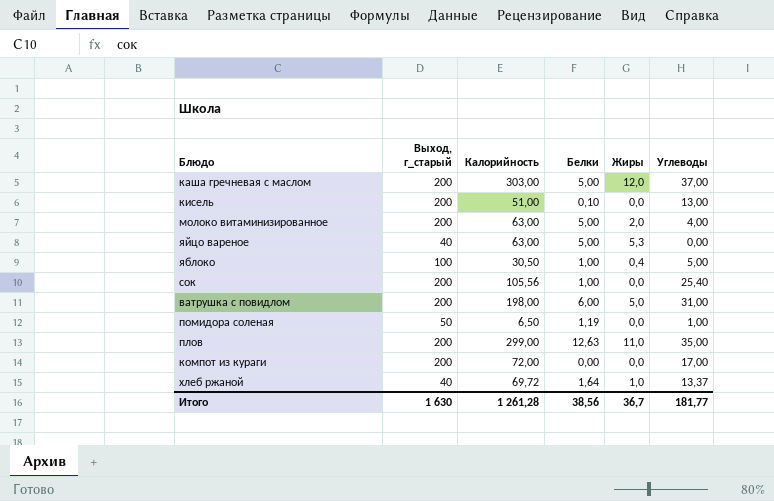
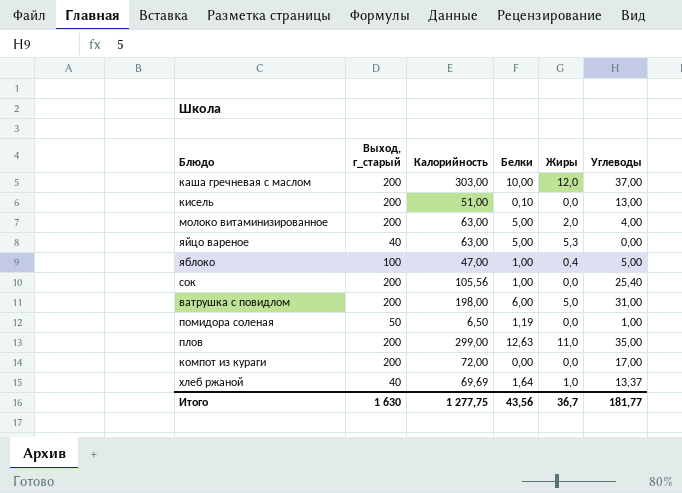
каша гречневая с маслом | Белки: 5,00 -> 10,00
яблоко | Калорийность: 30,50 -> 47,00
хлеб ржаной | Калорийность: 69,72 -> 69,69
Итого | Калорийность: 1 261,28 -> 1 277,75
Итого | Белки: 38,56 -> 43,56

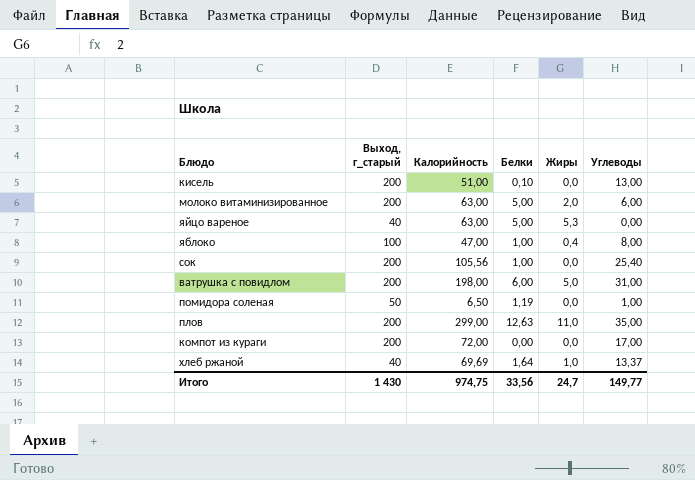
row каша гречневая с маслом: 200 | 303,00 | 10,00 | 12,0 | 37,00 -> none
молоко витаминизированное | Углеводы: 4,00 -> 6,00
яблоко | Углеводы: 5,00 -> 8,00
Итого | Выход, г_старый: 1 630 -> 1 430
Итого | Калорийность: 1 277,75 -> 974,75
Итого | Белки: 43,56 -> 33,56
Итого | Жиры: 36,7 -> 24,7
Итого | Углеводы: 181,77 -> 149,77

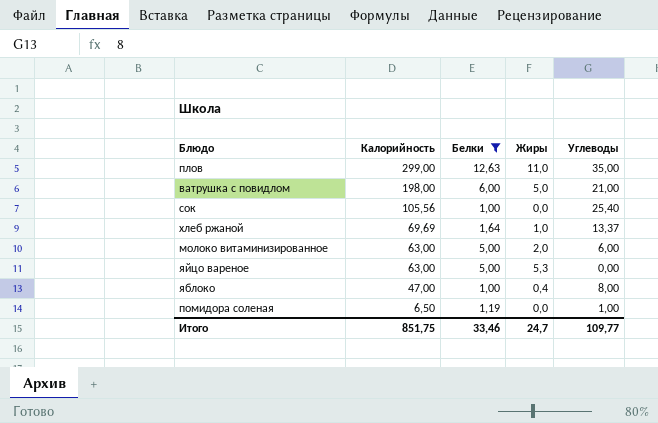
filter: none -> Белки >= 1,00
row order: none -> Калорийность descending
column Выход, г_старый | position: 2 -> none
ватрушка с повидлом | Углеводы: 31,00 -> 21,00
Итого | Калорийность: 974,75 -> 851,75
Итого | Белки: 33,56 -> 33,46
Итого | Углеводы: 149,77 -> 109,77

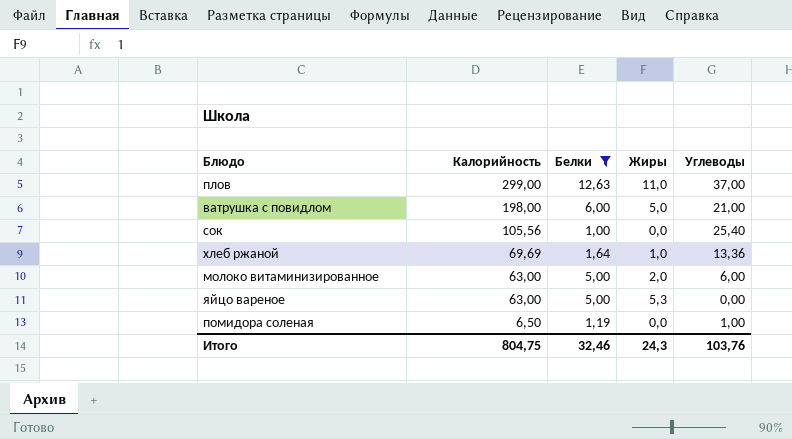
row яблоко: 47,00 | 1,00 | 0,4 | 8,00 -> none
плов | Углеводы: 35,00 -> 37,00
хлеб ржаной | Углеводы: 13,37 -> 13,36
Итого | Калорийность: 851,75 -> 804,75
Итого | Белки: 33,46 -> 32,46
Итого | Жиры: 24,7 -> 24,3
Итого | Углеводы: 109,77 -> 103,76

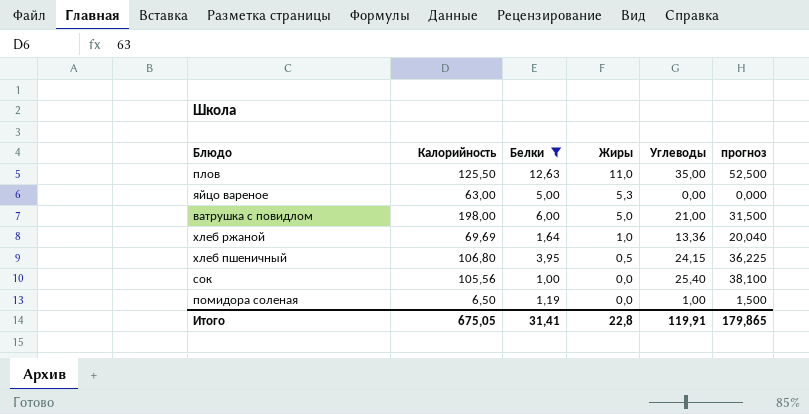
row order: Калорийность descending -> Жиры descending
column прогноз | formula: none -> [Углеводы] * 1,5
row молоко витаминизированное: 63,00 | 5,00 | 2,0 | 6,00 -> none
плов | Калорийность: 299,00 -> 125,50
плов | Углеводы: 37,00 -> 35,00
row хлеб пшеничный: none -> 106,80 | 3,95 | 0,5 | 24,15 | 36,225
Итого | Калорийность: 804,75 -> 675,05
Итого | Белки: 32,46 -> 31,41
Итого | Жиры: 24,3 -> 22,8
Итого | Углеводы: 103,76 -> 119,91

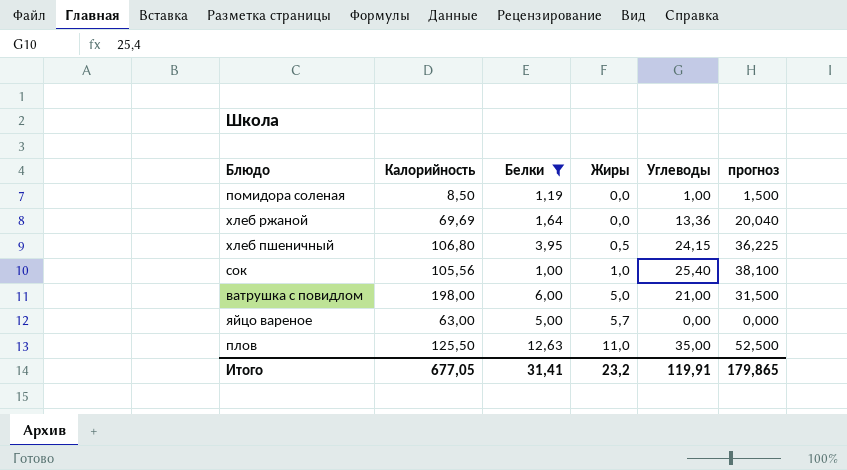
row order: Жиры descending -> Жиры ascending
помидора соленая | Калорийность: 6,50 -> 8,50
хлеб ржаной | Жиры: 1,0 -> 0,0
сок | Жиры: 0,0 -> 1,0
яйцо вареное | Жиры: 5,3 -> 5,7
Итого | Калорийность: 675,05 -> 677,05
Итого | Жиры: 22,8 -> 23,2

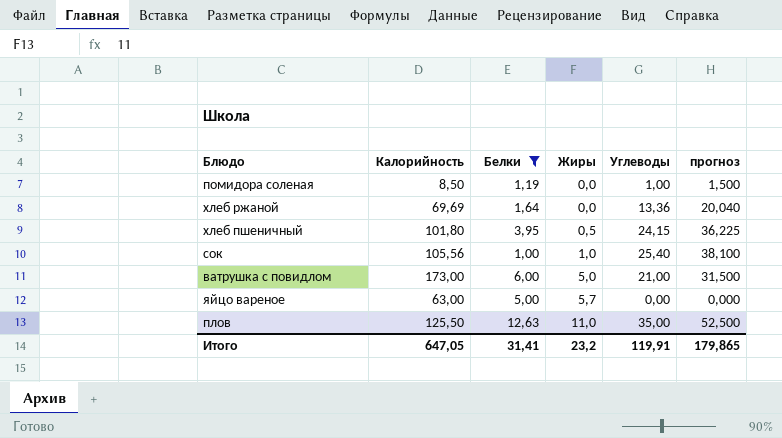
хлеб пшеничный | Калорийность: 106,80 -> 101,80
ватрушка с повидлом | Калорийность: 198,00 -> 173,00
Итого | Калорийность: 677,05 -> 647,05

